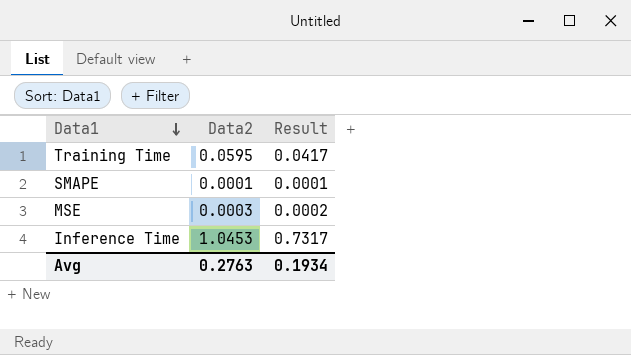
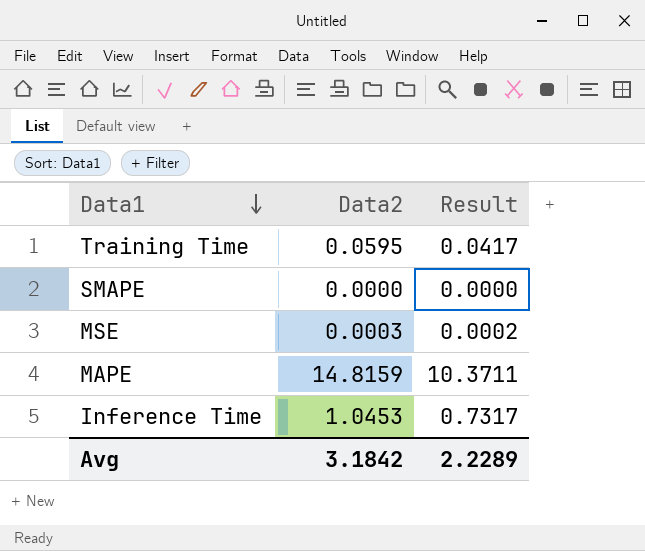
SMAPE | Data2: 0.0001 -> 0.0000
SMAPE | Result: 0.0001 -> 0.0000
row MAPE: none -> 14.8159 | 10.3711
Avg | Data2: 0.2763 -> 3.1842
Avg | Result: 0.1934 -> 2.2289

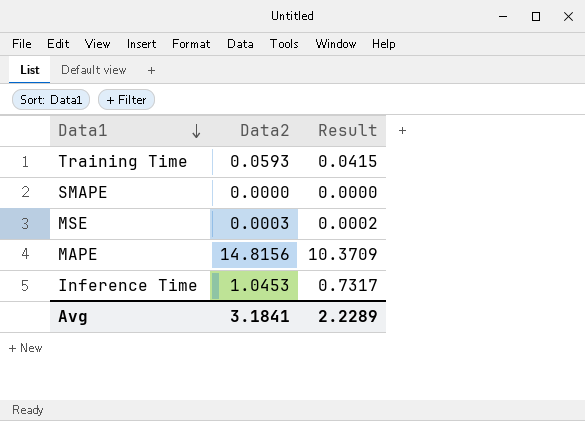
Training Time | Data2: 0.0595 -> 0.0593
Training Time | Result: 0.0417 -> 0.0415
MAPE | Data2: 14.8159 -> 14.8156
MAPE | Result: 10.3711 -> 10.3709
Avg | Data2: 3.1842 -> 3.1841

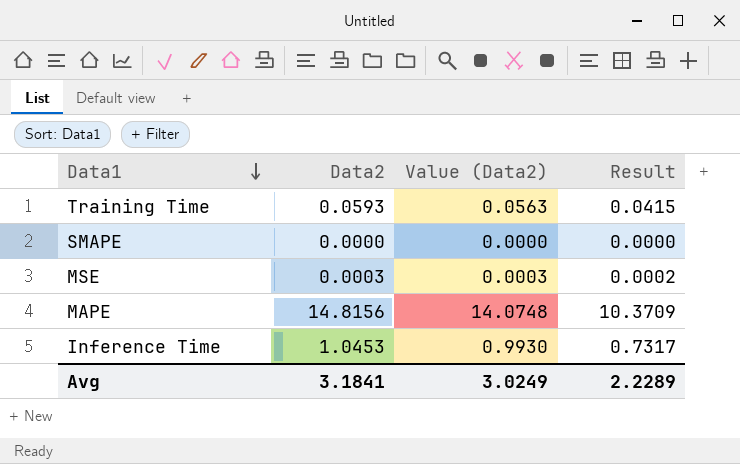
column Value (Data2) | formula: none -> [Data2] * 0.95

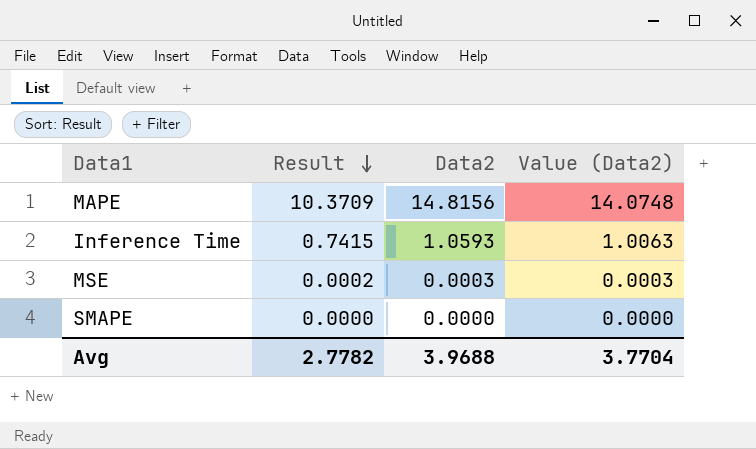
row order: Data1 descending -> Result descending
column Result | position: 4 -> 2
row Training Time: 0.0593 | 0.0563 | 0.0415 -> none
Inference Time | Result: 0.7317 -> 0.7415
Inference Time | Data2: 1.0453 -> 1.0593
Inference Time | Value (Data2): 0.9930 -> 1.0063
Avg | Result: 2.2289 -> 2.7782
Avg | Data2: 3.1841 -> 3.9688
Avg | Value (Data2): 3.0249 -> 3.7704

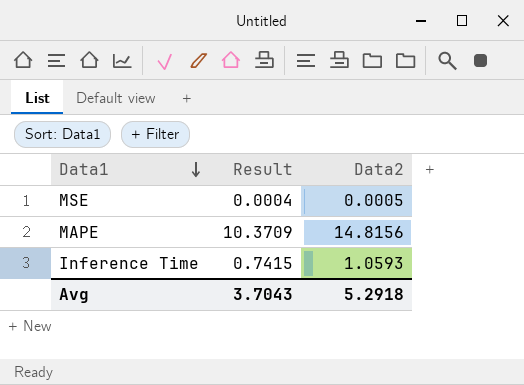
row order: Result descending -> Data1 descending
column Value (Data2) | formula: [Data2] * 0.95 -> none
row SMAPE: 0.0000 | 0.0000 | 0.0000 -> none
MSE | Result: 0.0002 -> 0.0004
MSE | Data2: 0.0003 -> 0.0005
Avg | Result: 2.7782 -> 3.7043
Avg | Data2: 3.9688 -> 5.2918

